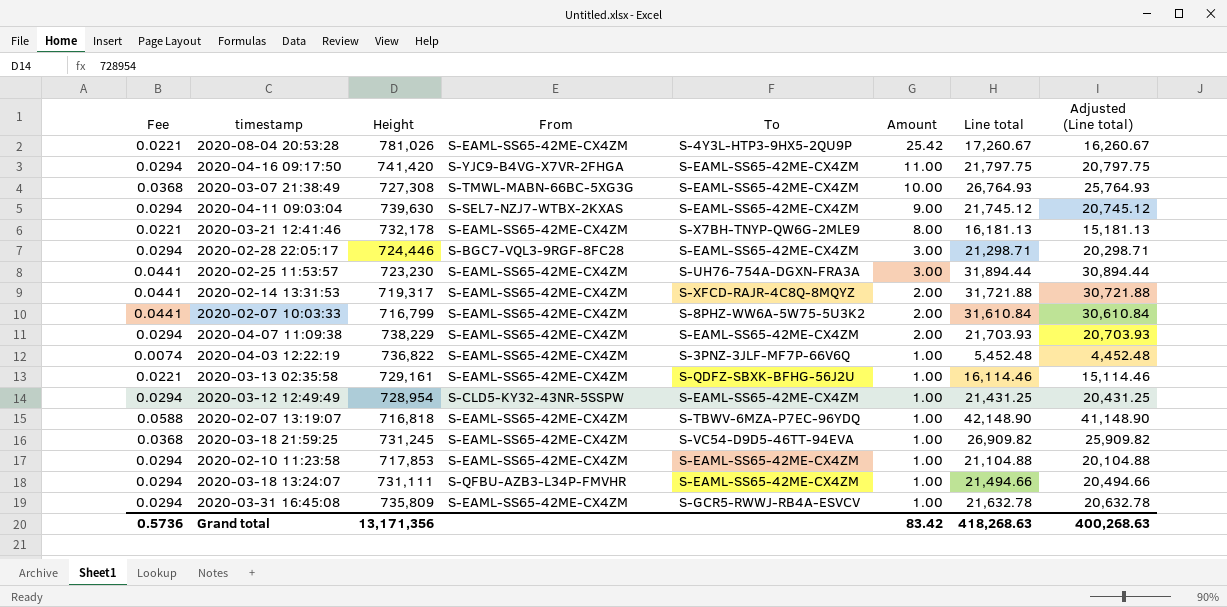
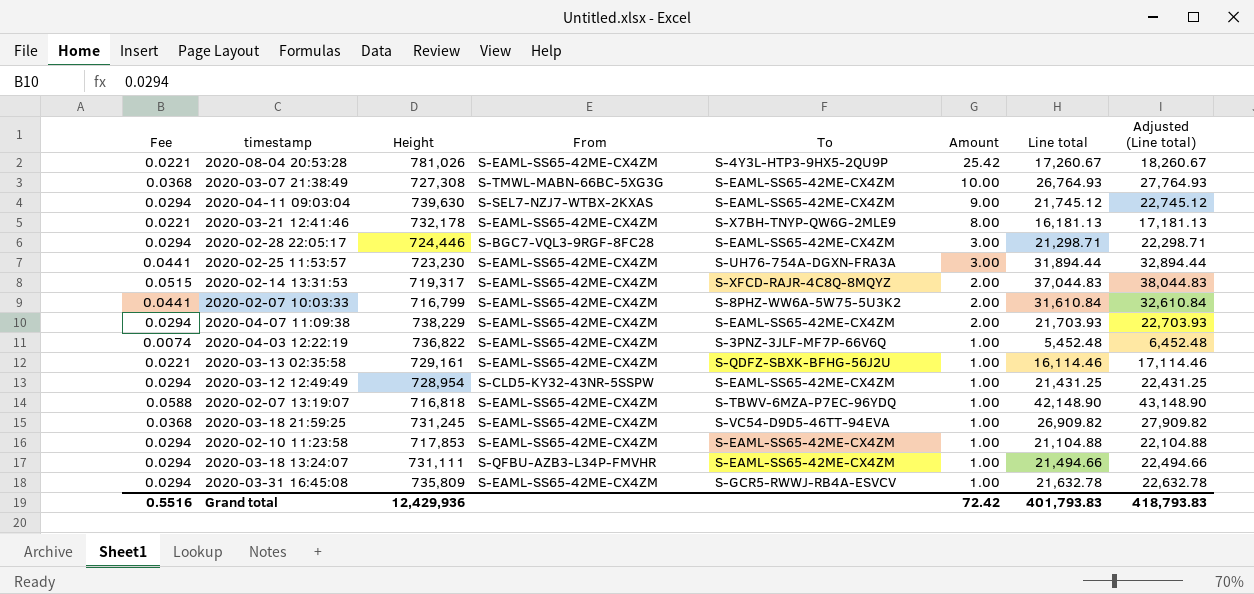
column Adjusted (Line total) | formula: [Line total] - 1000 -> [Line total] + 1000
row 2020-04-16 09:17:50: 0.0294 | 741,420 | S-YJC9-B4VG-X7VR-2FHGA | S-EAML-SS65-42ME-CX4ZM | 11.00 | 21,797.75 | 20,797.75 -> none
2020-02-14 13:31:53 | Fee: 0.0441 -> 0.0515
2020-02-14 13:31:53 | Line total: 31,721.88 -> 37,044.83
Grand total | Fee: 0.5736 -> 0.5516
Grand total | Height: 13,171,356 -> 12,429,936
Grand total | Amount: 83.42 -> 72.42
Grand total | Line total: 418,268.63 -> 401,793.83
Grand total | Adjusted (Line total): 400,268.63 -> 418,793.83

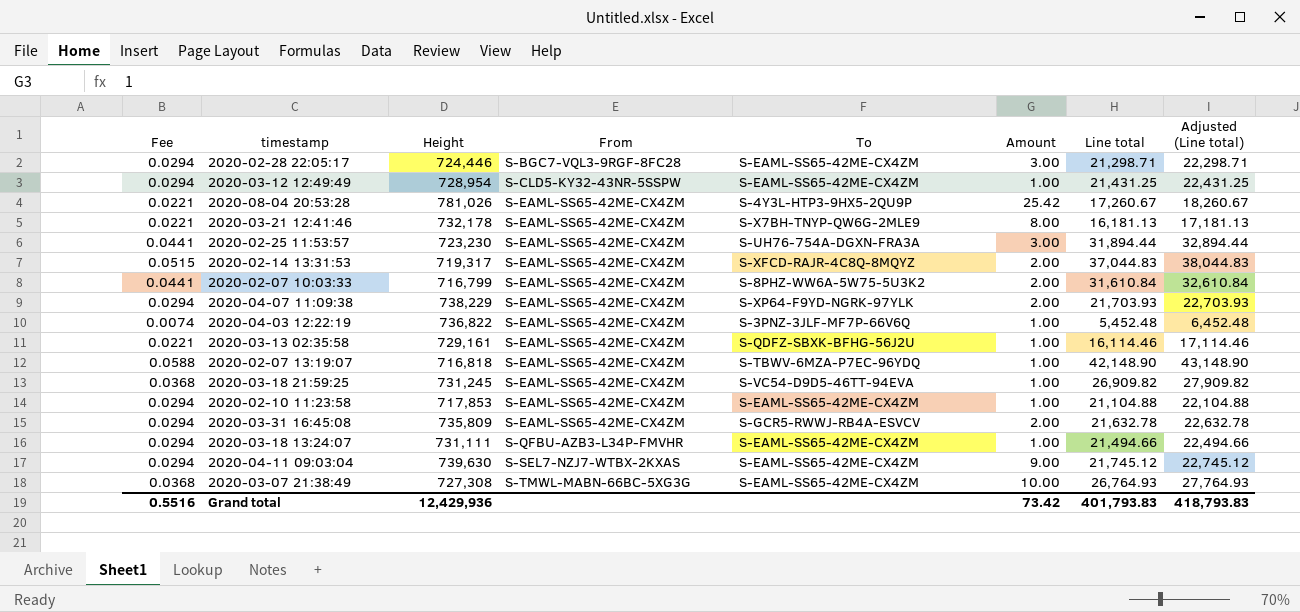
row order: Amount descending -> From ascending
2020-04-07 11:09:38 | To: S-EAML-SS65-42ME-CX4ZM -> S-XP64-F9YD-NGRK-97YLK
2020-03-31 16:45:08 | Amount: 1.00 -> 2.00
Grand total | Amount: 72.42 -> 73.42

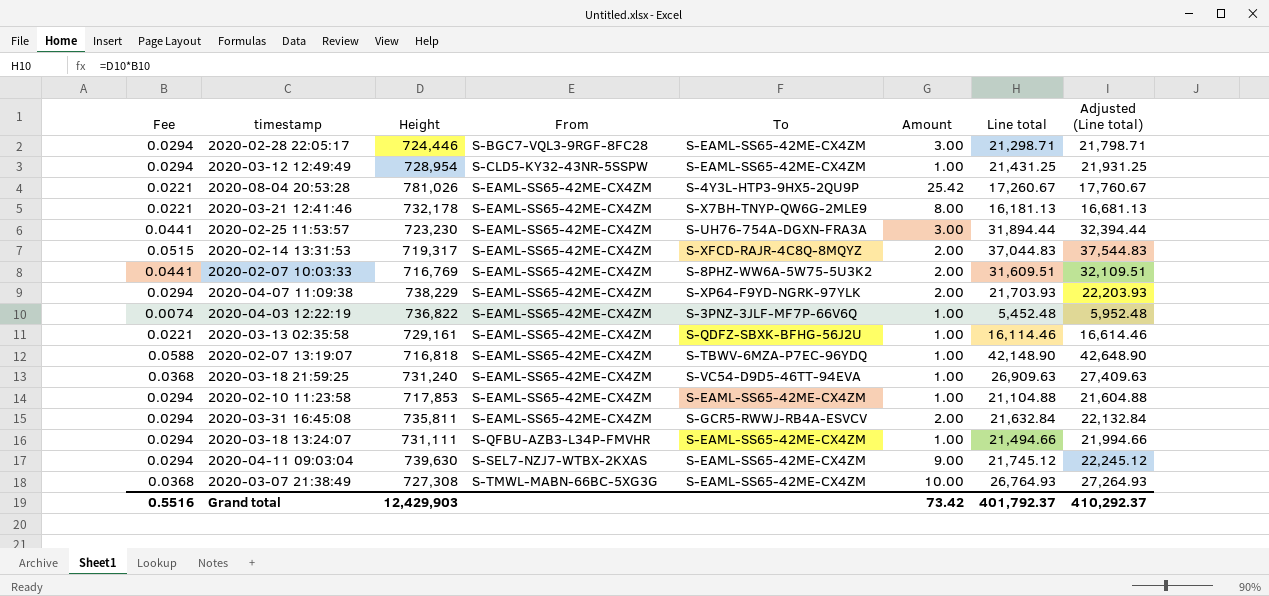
column Adjusted (Line total) | formula: [Line total] + 1000 -> [Line total] + 500
2020-02-07 10:03:33 | Height: 716,799 -> 716,769
2020-02-07 10:03:33 | Line total: 31,610.84 -> 31,609.51
2020-03-18 21:59:25 | Height: 731,245 -> 731,240
2020-03-18 21:59:25 | Line total: 26,909.82 -> 26,909.63
2020-03-31 16:45:08 | Height: 735,809 -> 735,811
2020-03-31 16:45:08 | Line total: 21,632.78 -> 21,632.84
Grand total | Height: 12,429,936 -> 12,429,903
Grand total | Line total: 401,793.83 -> 401,792.37
Grand total | Adjusted (Line total): 418,793.83 -> 410,292.37

